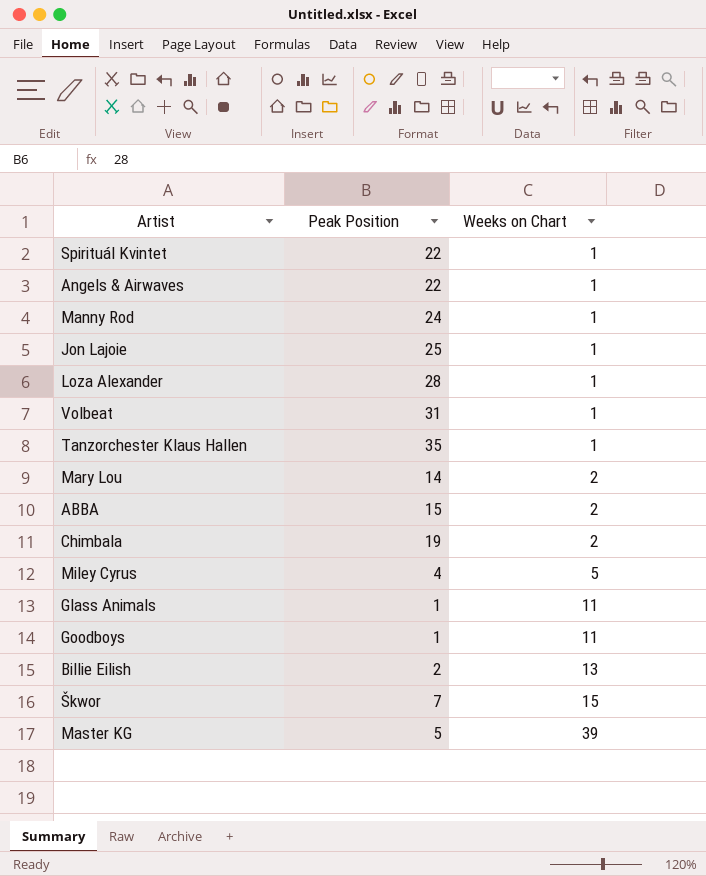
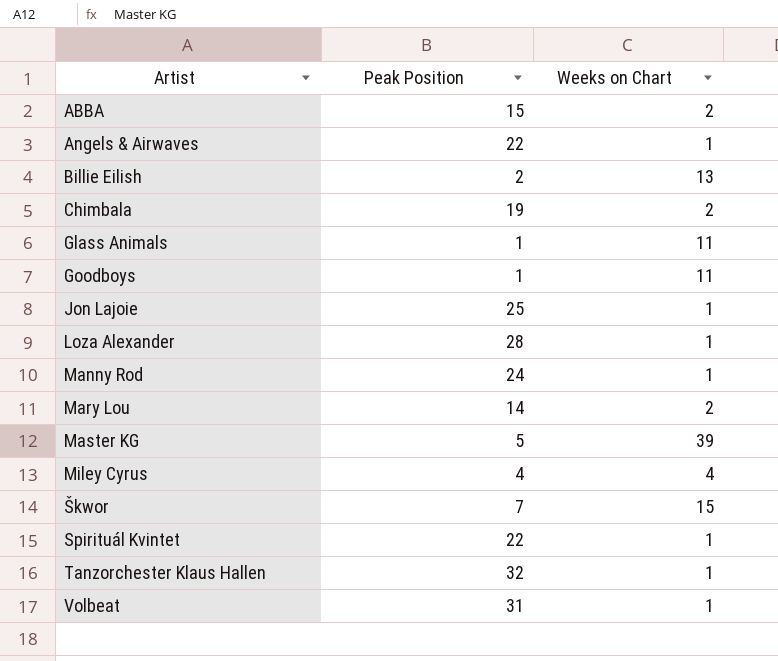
row order: Weeks on Chart ascending -> Artist ascending
Miley Cyrus | Weeks on Chart: 5 -> 4
Tanzorchester Klaus Hallen | Peak Position: 35 -> 32

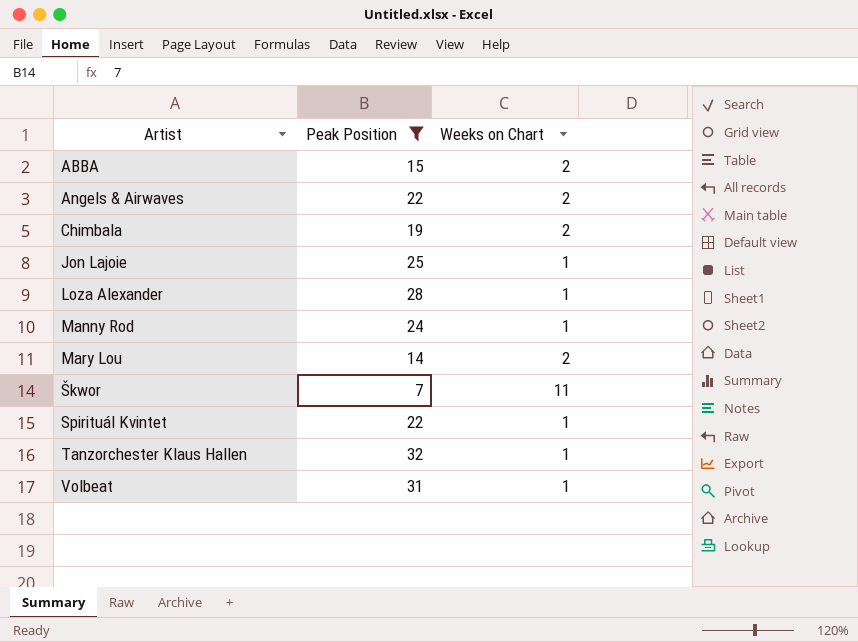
filter: none -> Peak Position >= 7
Angels & Airwaves | Weeks on Chart: 1 -> 2
Škwor | Weeks on Chart: 15 -> 11

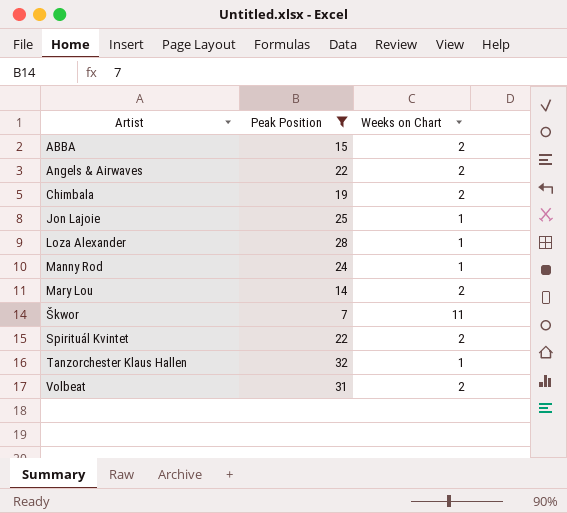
Spirituál Kvintet | Weeks on Chart: 1 -> 2
Volbeat | Weeks on Chart: 1 -> 2

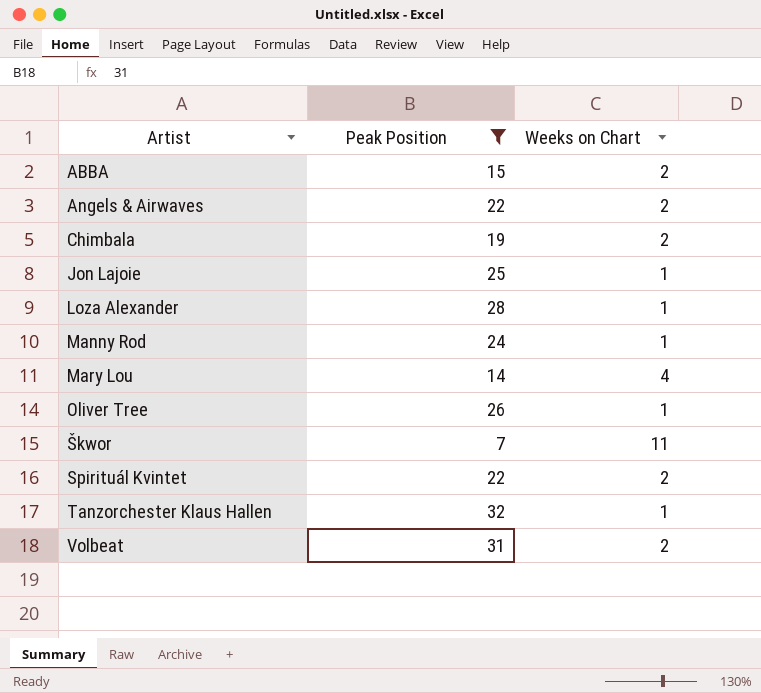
Mary Lou | Weeks on Chart: 2 -> 4
row Oliver Tree: none -> 26 | 1

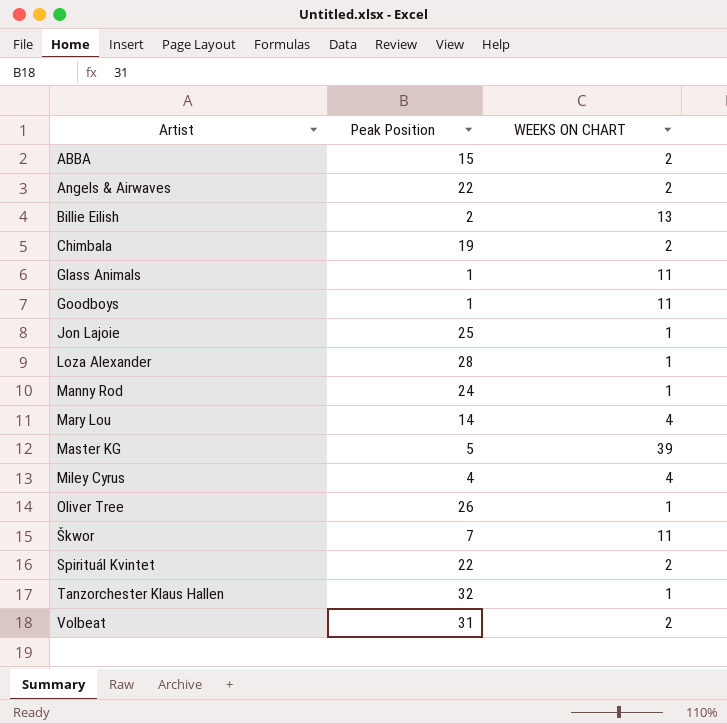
filter: Peak Position >= 7 -> none
column name: Weeks on Chart -> WEEKS ON CHART

